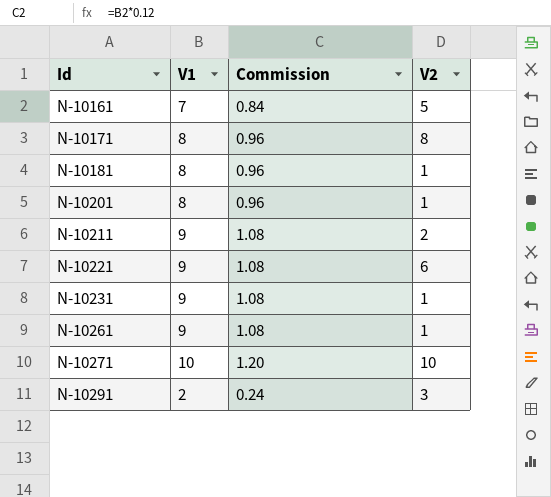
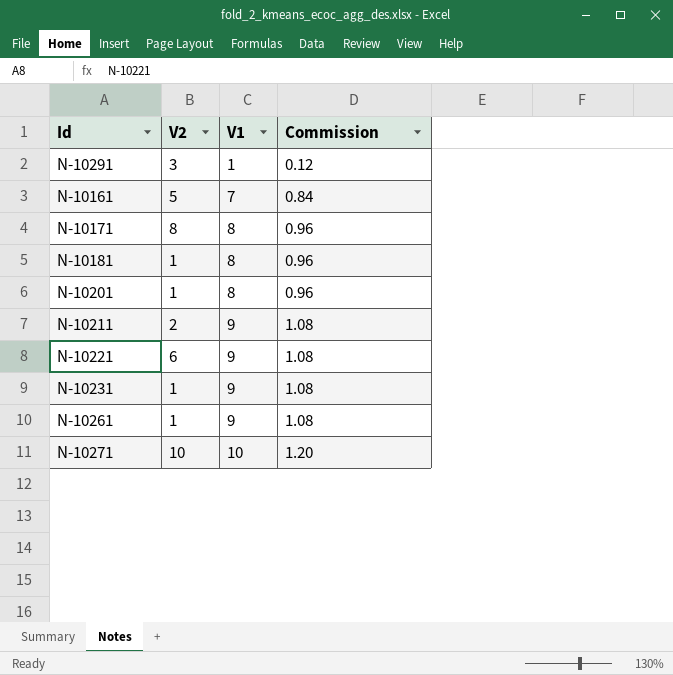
row order: Id ascending -> V1 ascending
column V2 | position: 4 -> 2
N-10291 | V1: 2 -> 1
N-10291 | Commission: 0.24 -> 0.12

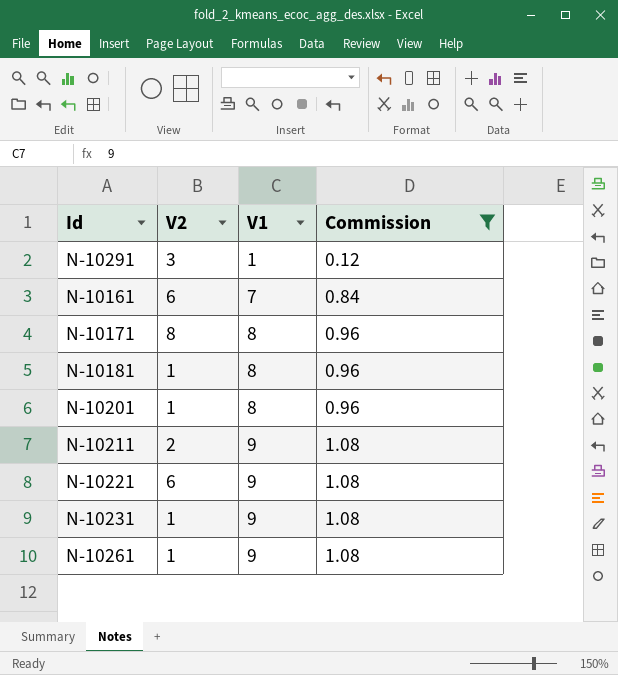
filter: none -> Commission != 1.20
N-10161 | V2: 5 -> 6

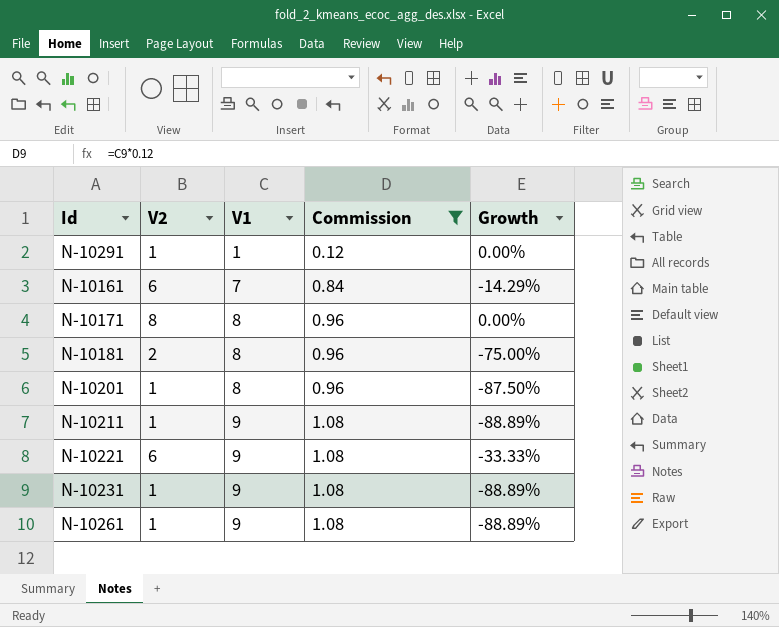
column Growth | formula: none -> ([V2] - [V1]) / [V1]
N-10291 | V2: 3 -> 1
N-10181 | V2: 1 -> 2
N-10211 | V2: 2 -> 1

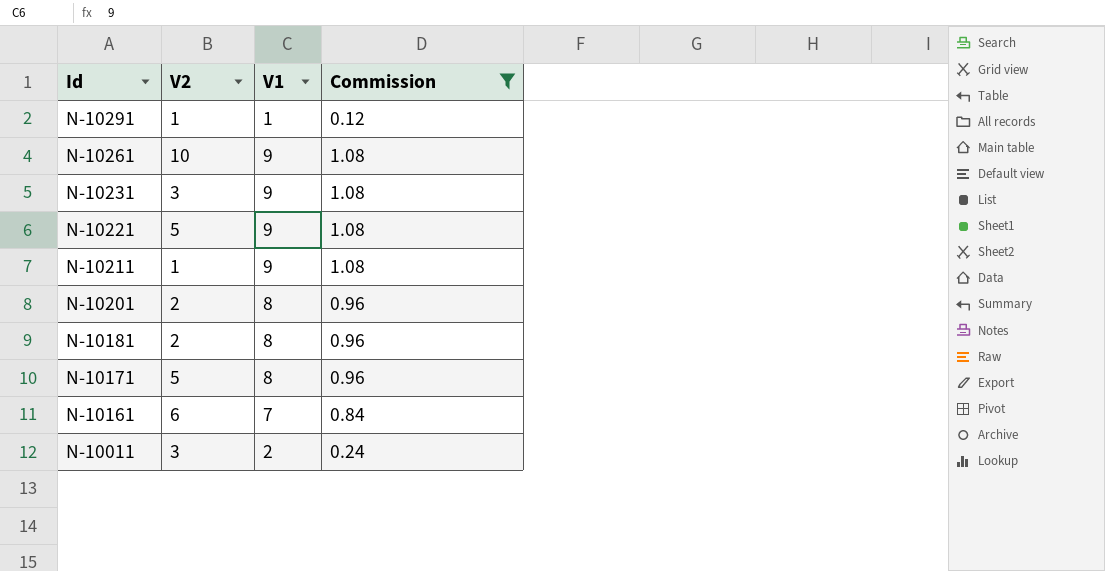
row order: V1 ascending -> Id descending
column Growth | formula: ([V2] - [V1]) / [V1] -> none
N-10261 | V2: 1 -> 10
N-10231 | V2: 1 -> 3
N-10221 | V2: 6 -> 5
N-10201 | V2: 1 -> 2
N-10171 | V2: 8 -> 5
row N-10011: none -> 3 | 2 | 0.24

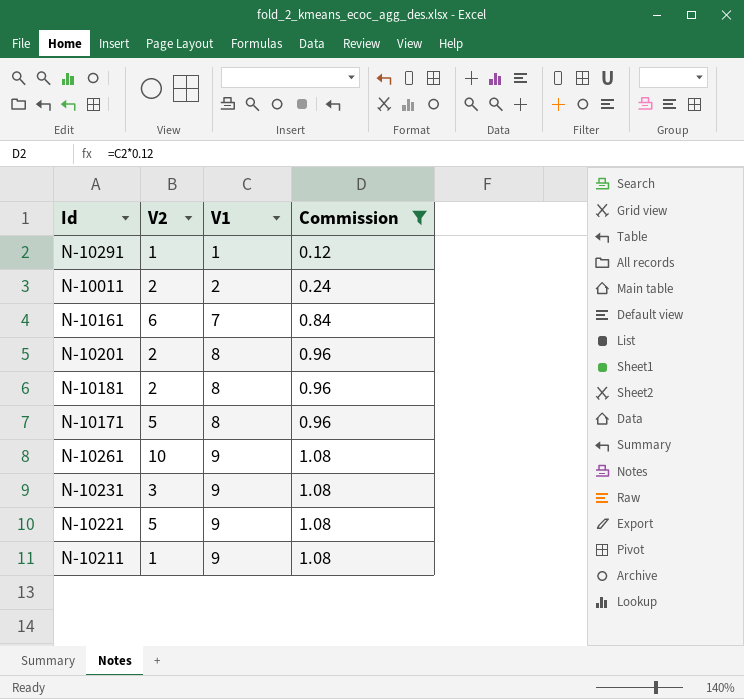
row order: Id descending -> V1 ascending
N-10011 | V2: 3 -> 2

